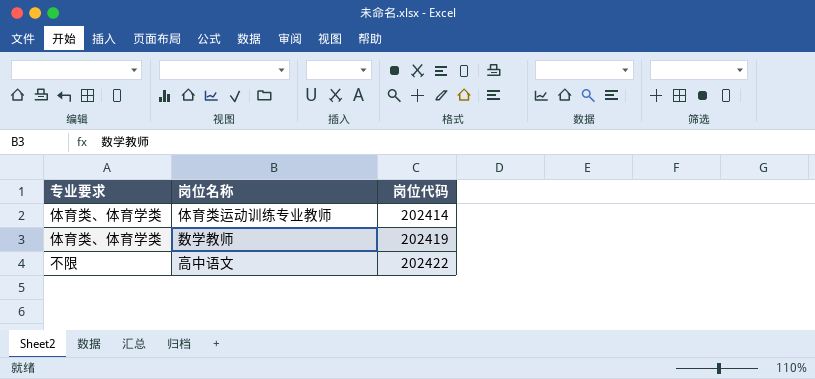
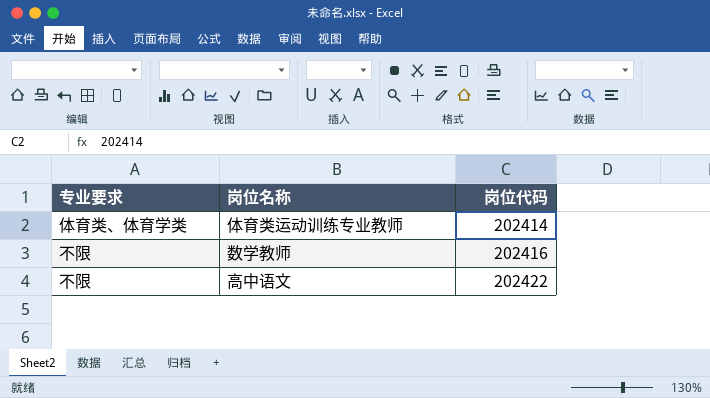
数学教师 | 专业要求: 体育类、体育学类 -> 不限
数学教师 | 岗位代码: 202419 -> 202416

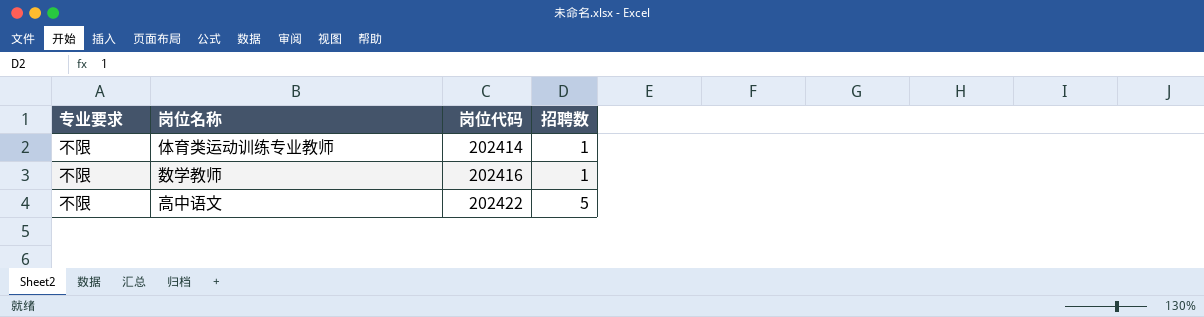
column 招聘数 | position: none -> 4
体育类运动训练专业教师 | 专业要求: 体育类、体育学类 -> 不限

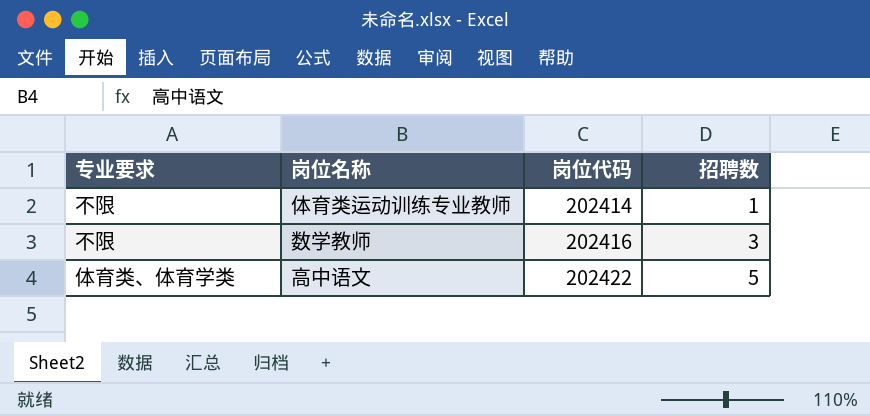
数学教师 | 招聘数: 1 -> 3
高中语文 | 专业要求: 不限 -> 体育类、体育学类

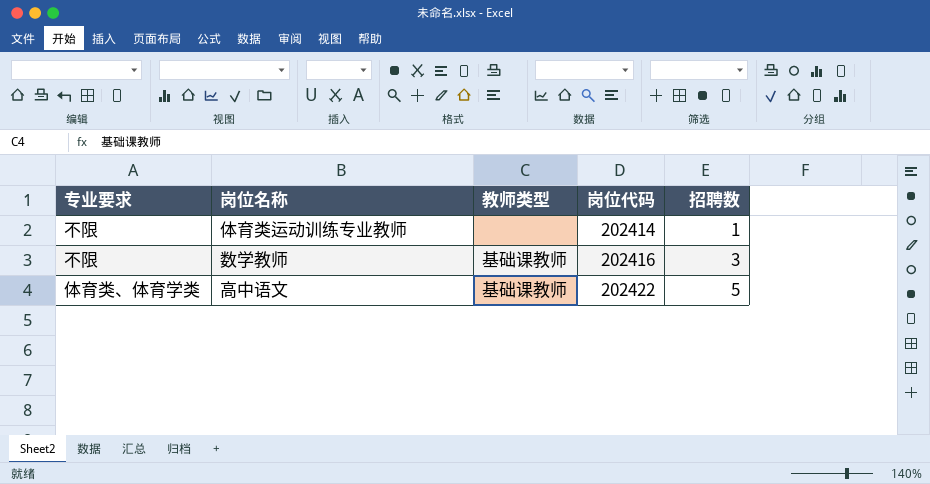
column 教师类型 | position: none -> 3

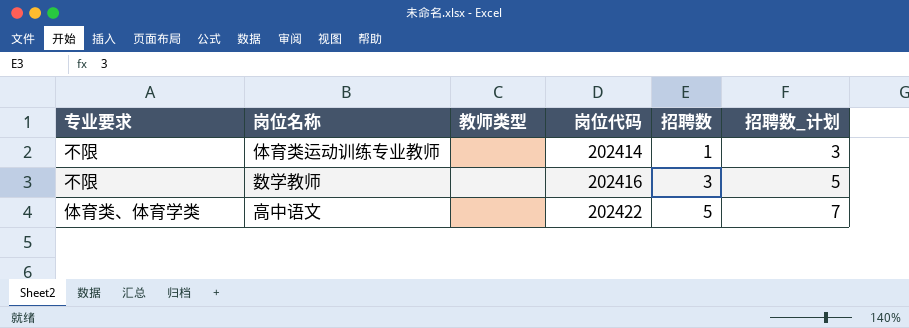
column 招聘数_计划 | formula: none -> [招聘数] + 2
数学教师 | 教师类型: 基础课教师 -> none
高中语文 | 教师类型: 基础课教师 -> none

